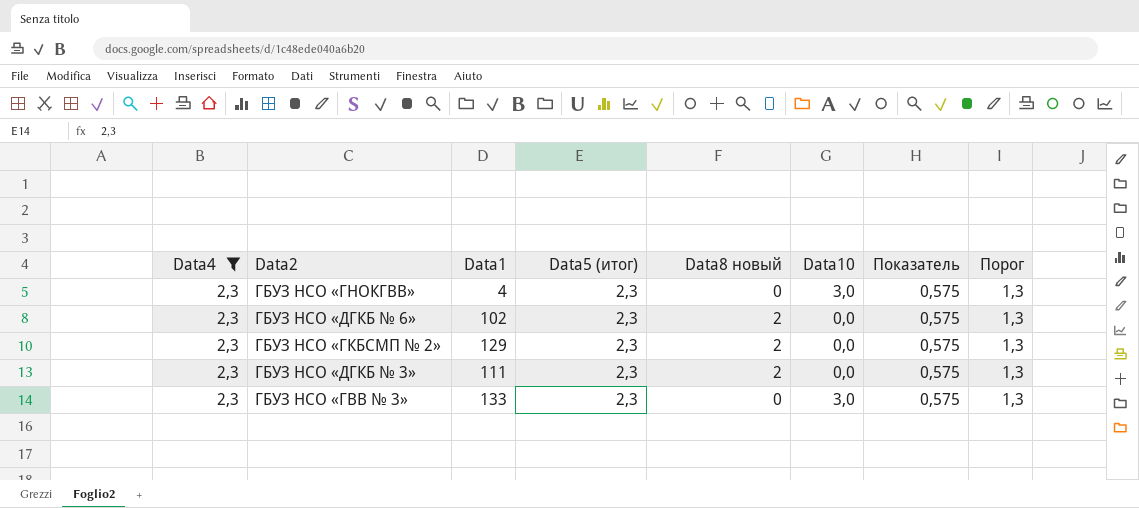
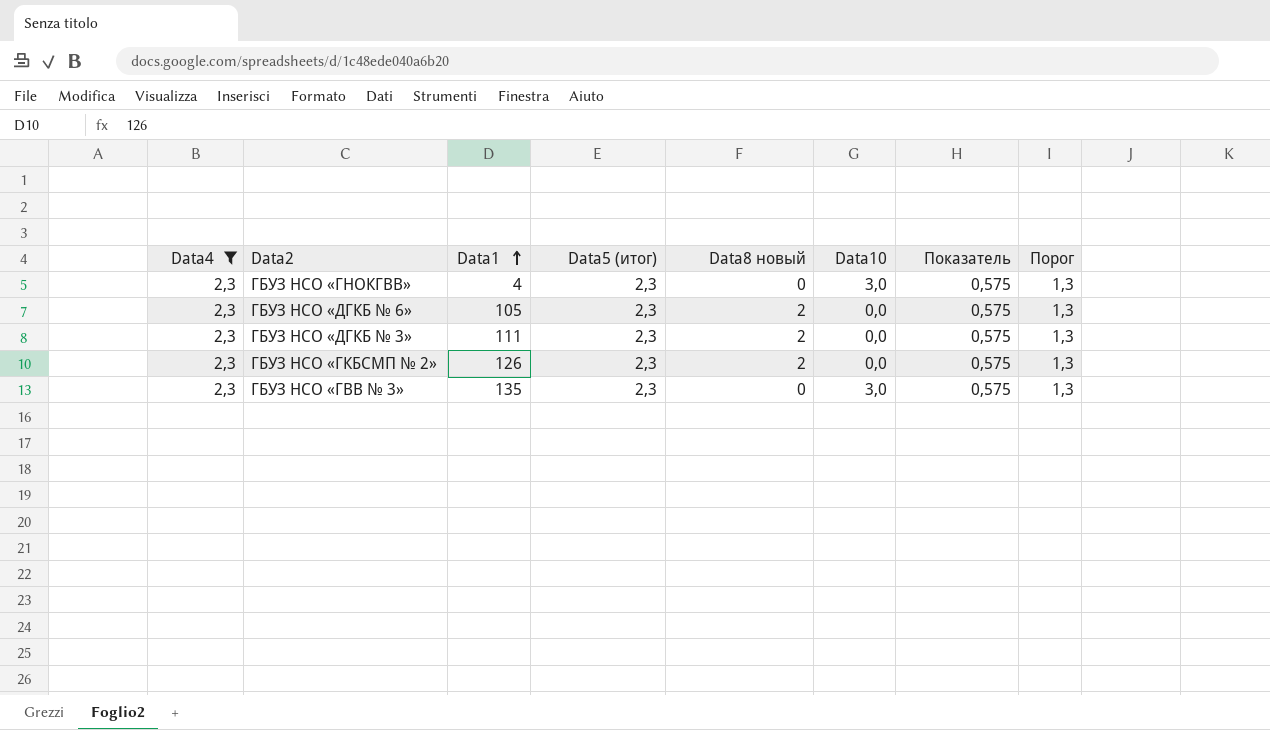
row order: none -> Data1 ascending
ГБУЗ НСО «ДГКБ № 6» | Data1: 102 -> 105
ГБУЗ НСО «ГКБСМП № 2» | Data1: 129 -> 126
ГБУЗ НСО «ГВВ № 3» | Data1: 133 -> 135

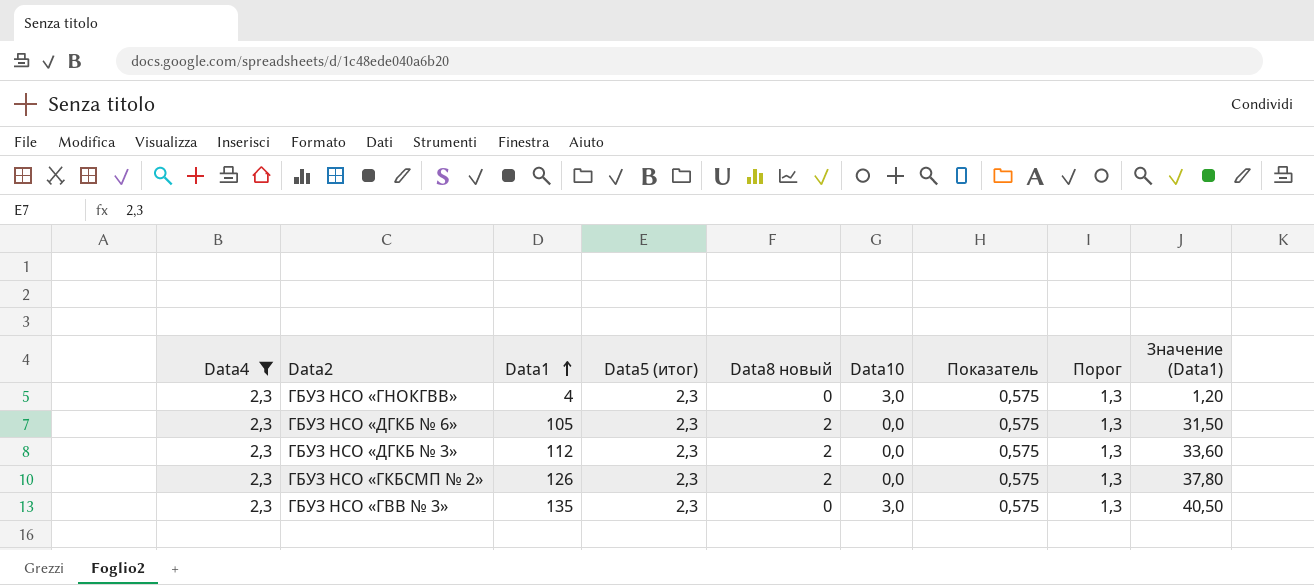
column Значение (Data1) | formula: none -> [Data1] * 0,3
ГБУЗ НСО «ДГКБ № 3» | Data1: 111 -> 112

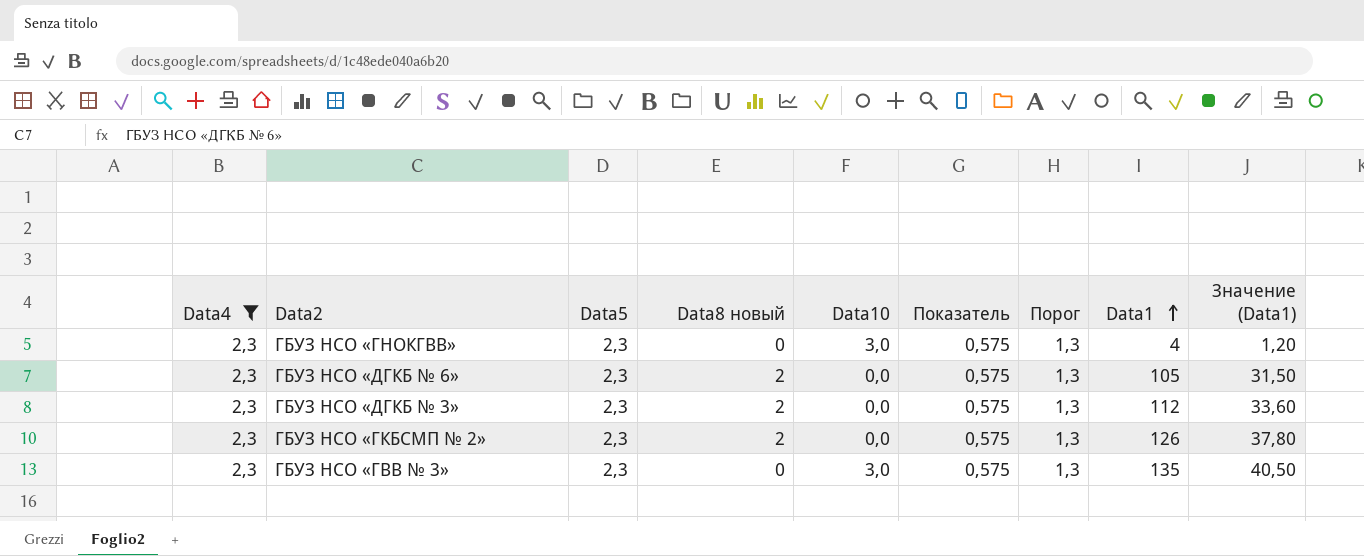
column name: Data5 (итог) -> Data5
column Data1 | position: 3 -> 8

